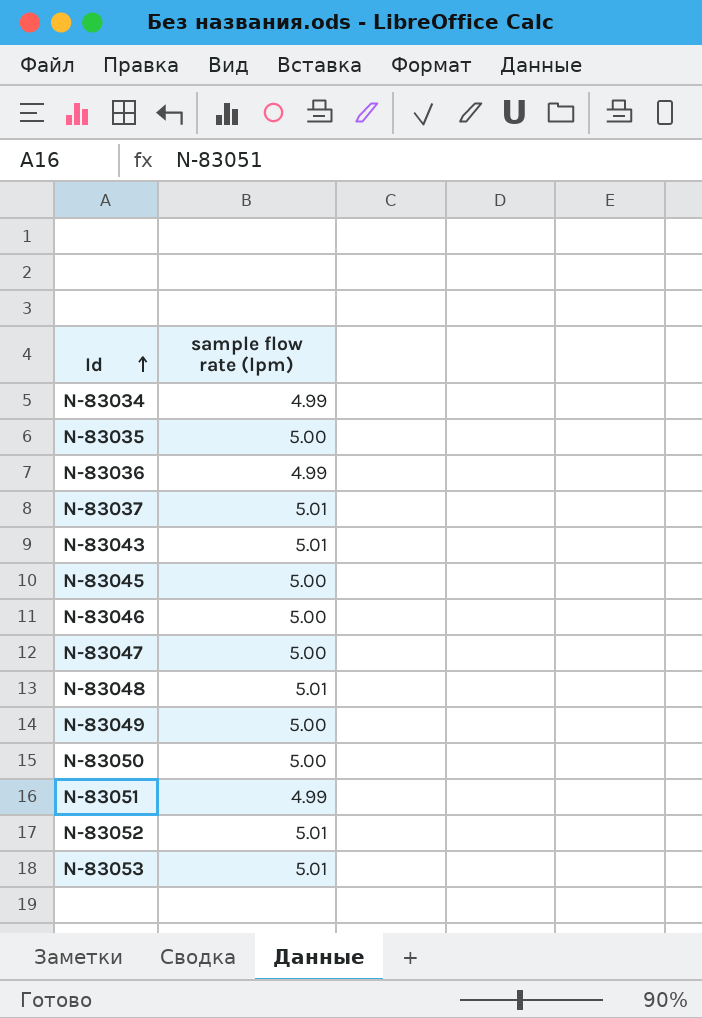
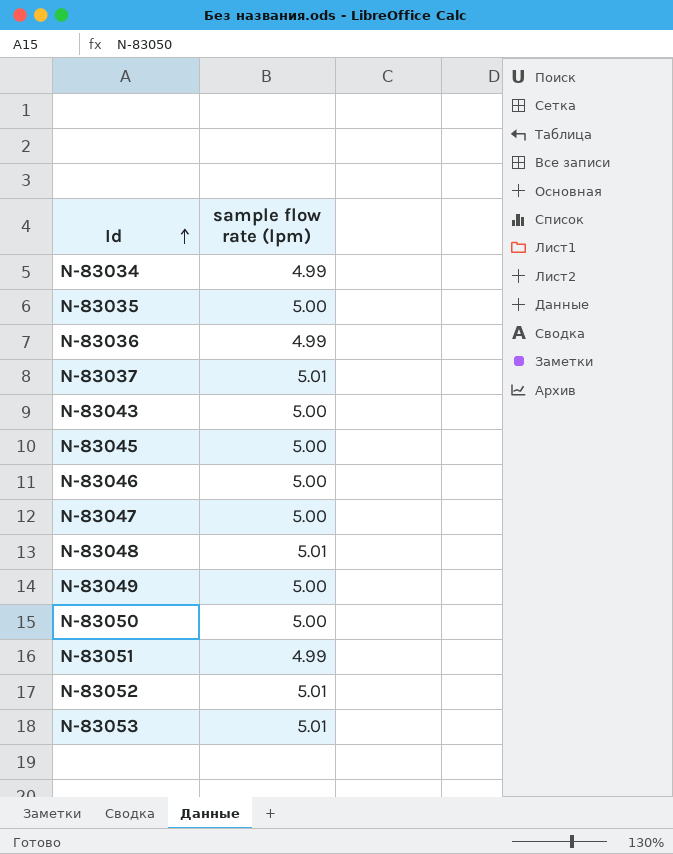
N-83043 | sample flow rate (lpm): 5.01 -> 5.00

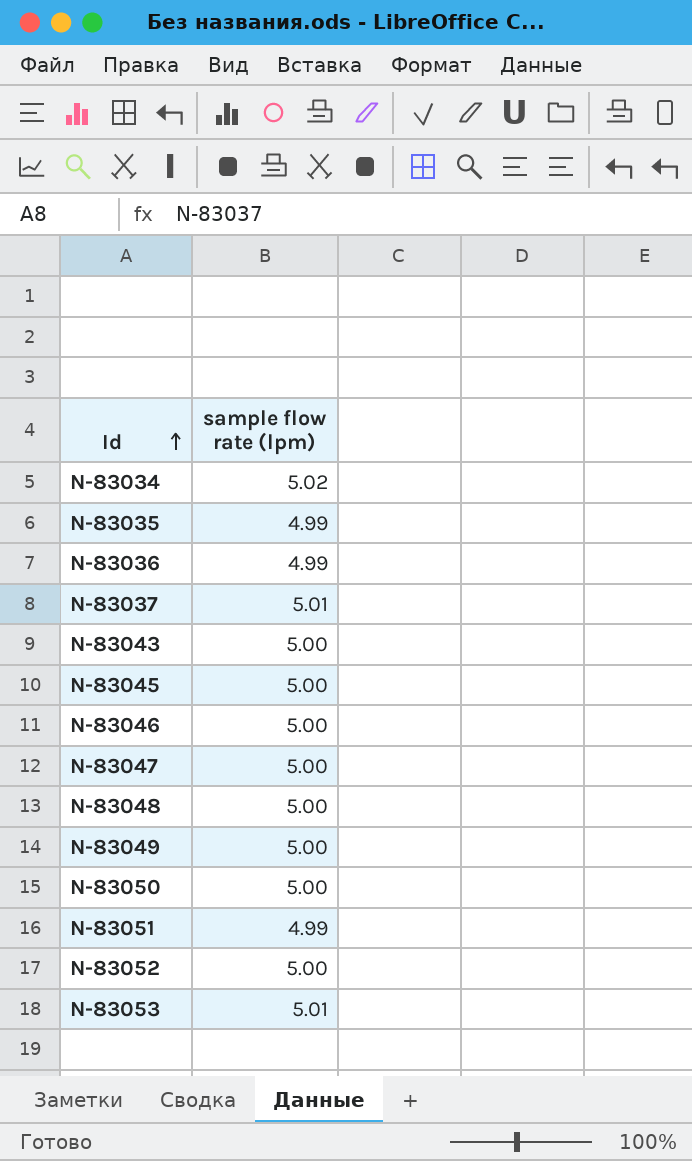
N-83034 | sample flow rate (lpm): 4.99 -> 5.02
N-83035 | sample flow rate (lpm): 5.00 -> 4.99
N-83048 | sample flow rate (lpm): 5.01 -> 5.00
N-83052 | sample flow rate (lpm): 5.01 -> 5.00

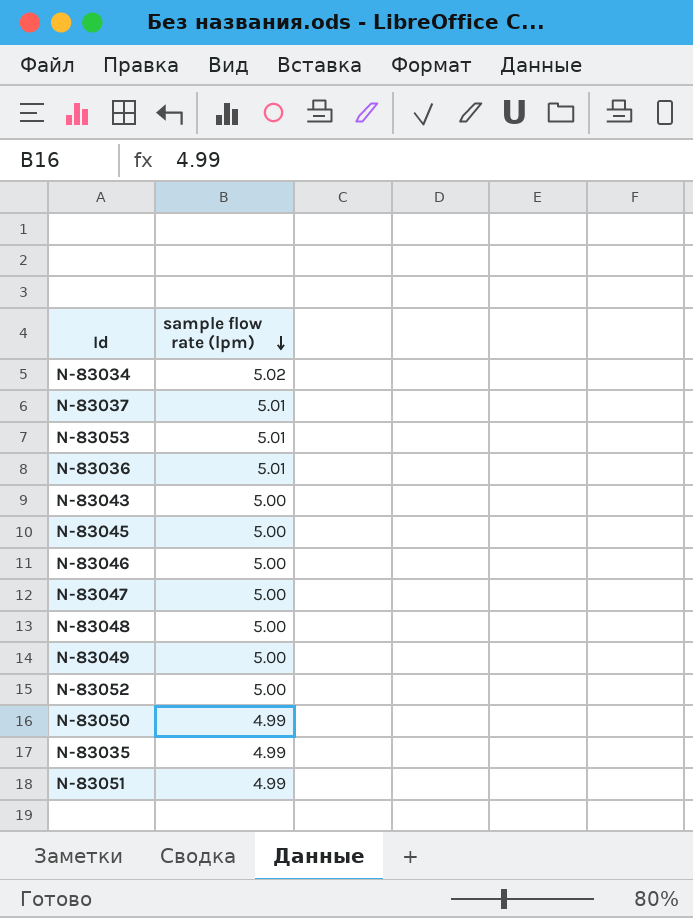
row order: Id ascending -> sample flow rate (lpm) descending
N-83036 | sample flow rate (lpm): 4.99 -> 5.01
N-83050 | sample flow rate (lpm): 5.00 -> 4.99

